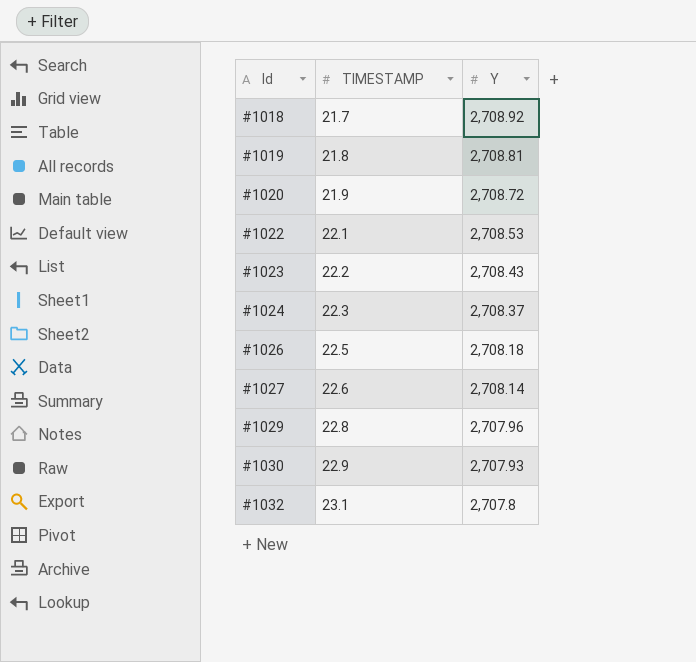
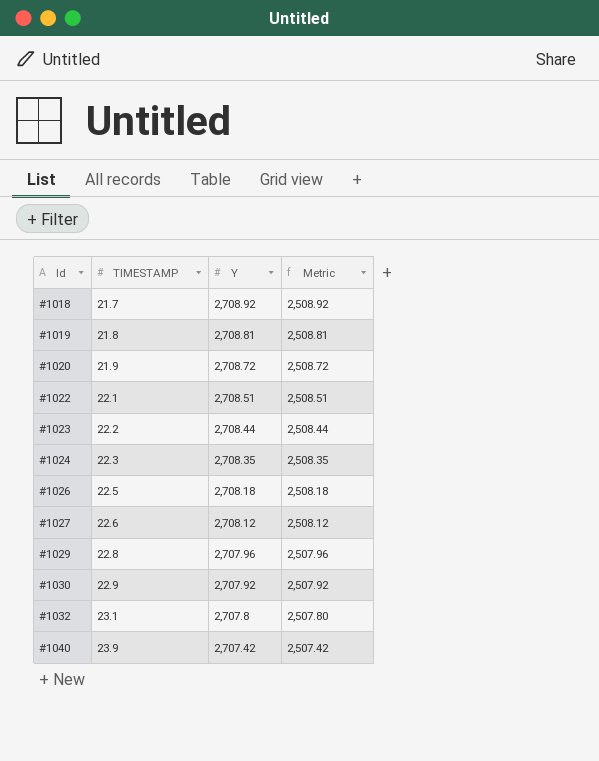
column Metric | formula: none -> [Y] - 200
#1022 | Y: 2,708.53 -> 2,708.51
#1023 | Y: 2,708.43 -> 2,708.44
#1024 | Y: 2,708.37 -> 2,708.35
#1027 | Y: 2,708.14 -> 2,708.12
#1030 | Y: 2,707.93 -> 2,707.92
row #1040: none -> 23.9 | 2,707.42 | 2,507.42

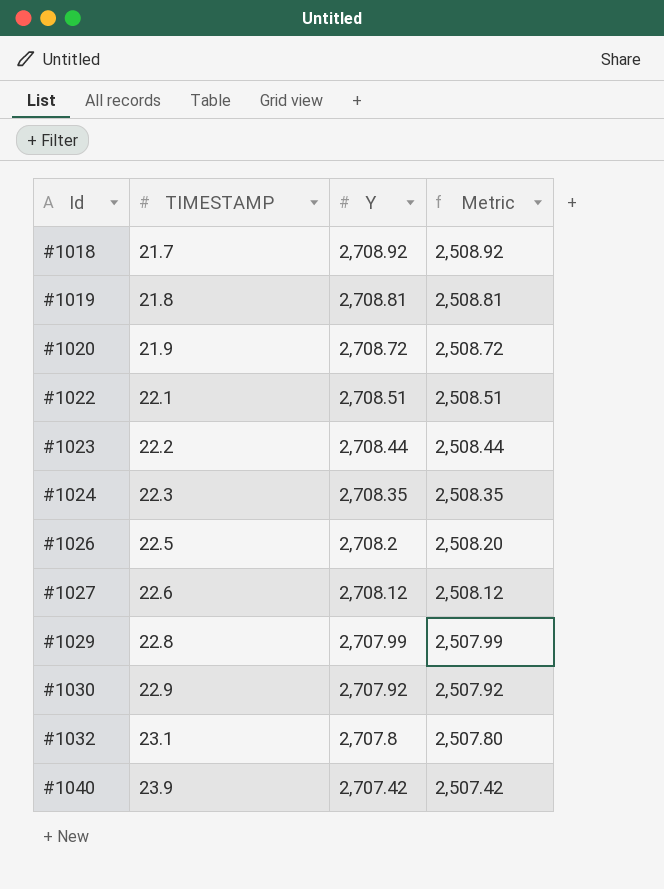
#1026 | Y: 2,708.18 -> 2,708.2
#1026 | Metric: 2,508.18 -> 2,508.20
#1029 | Y: 2,707.96 -> 2,707.99
#1029 | Metric: 2,507.96 -> 2,507.99

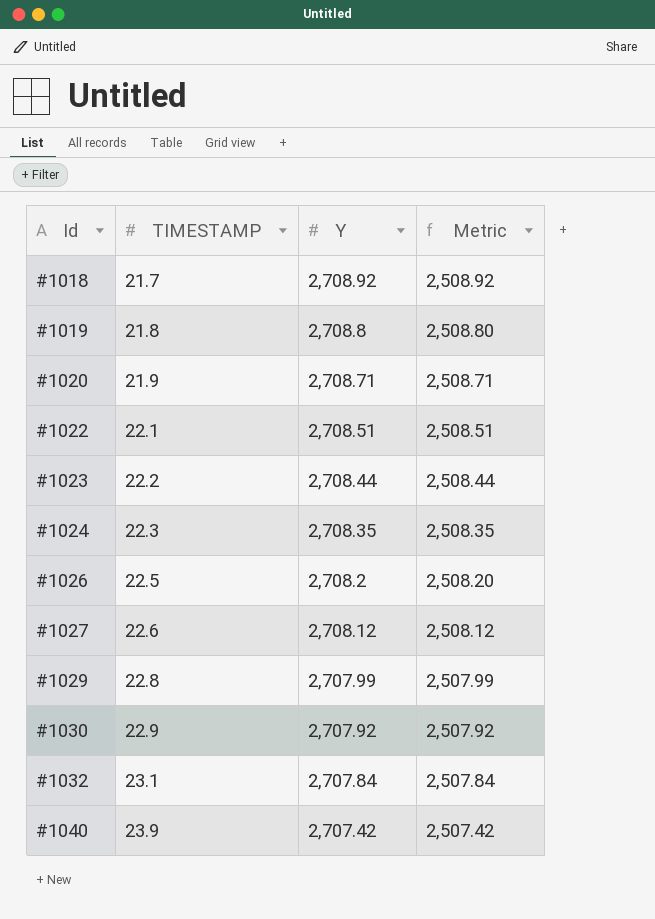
#1019 | Y: 2,708.81 -> 2,708.8
#1019 | Metric: 2,508.81 -> 2,508.80
#1020 | Y: 2,708.72 -> 2,708.71
#1020 | Metric: 2,508.72 -> 2,508.71
#1032 | Y: 2,707.8 -> 2,707.84
#1032 | Metric: 2,507.80 -> 2,507.84

